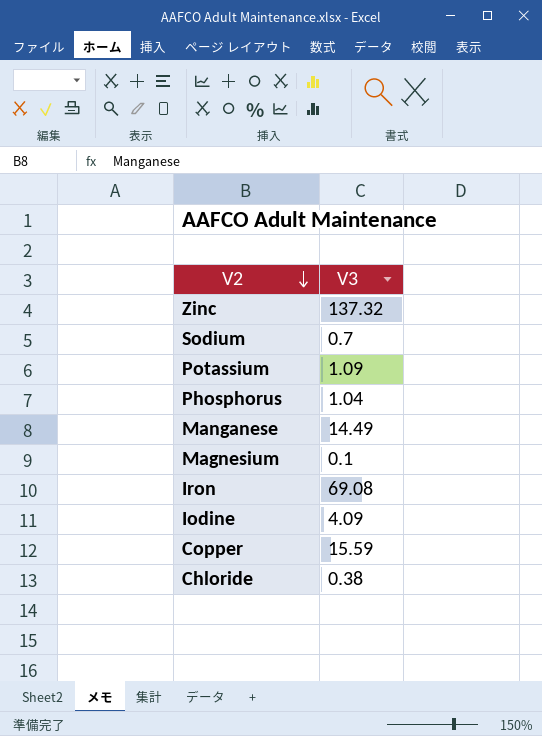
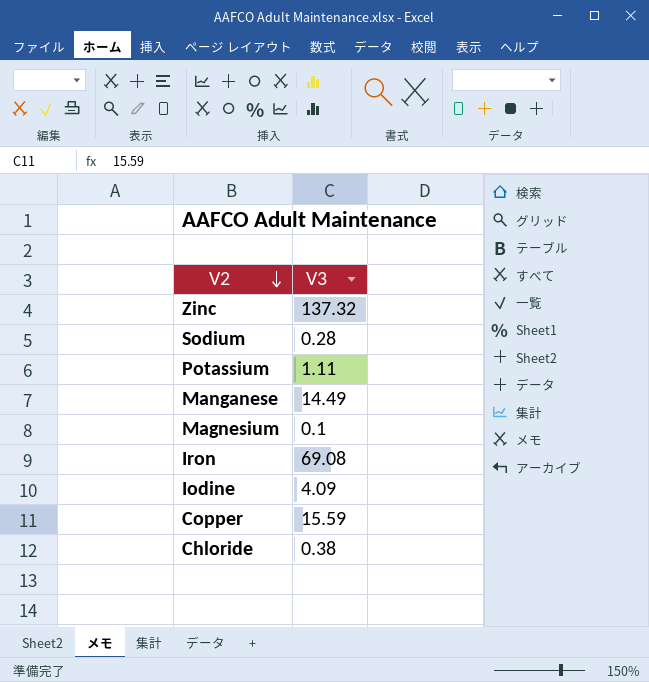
row Phosphorus: 1.04 -> none
Sodium | V3: 0.7 -> 0.28
Potassium | V3: 1.09 -> 1.11

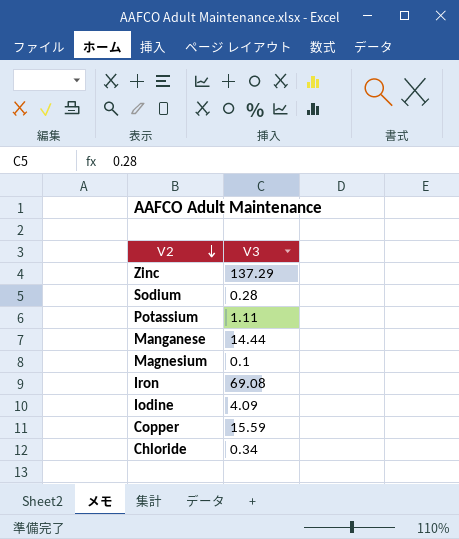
Zinc | V3: 137.32 -> 137.29
Manganese | V3: 14.49 -> 14.44
Chloride | V3: 0.38 -> 0.34

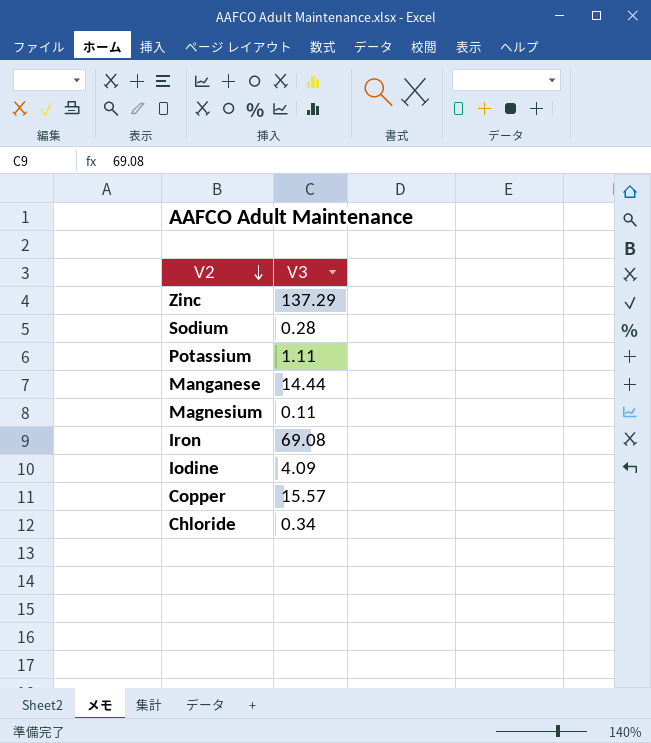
Magnesium | V3: 0.1 -> 0.11
Copper | V3: 15.59 -> 15.57

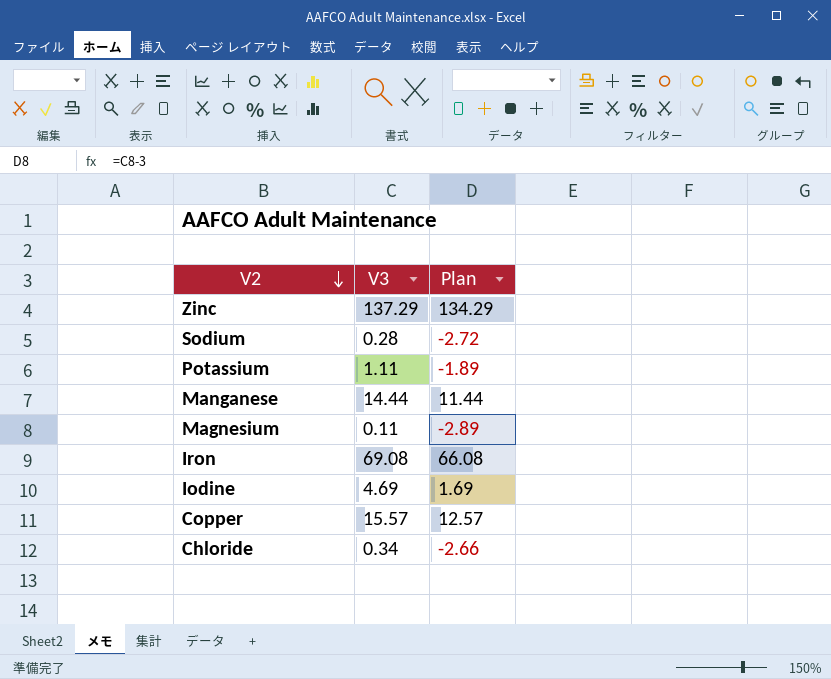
column Plan | formula: none -> [V3] - 3
Iodine | V3: 4.09 -> 4.69

